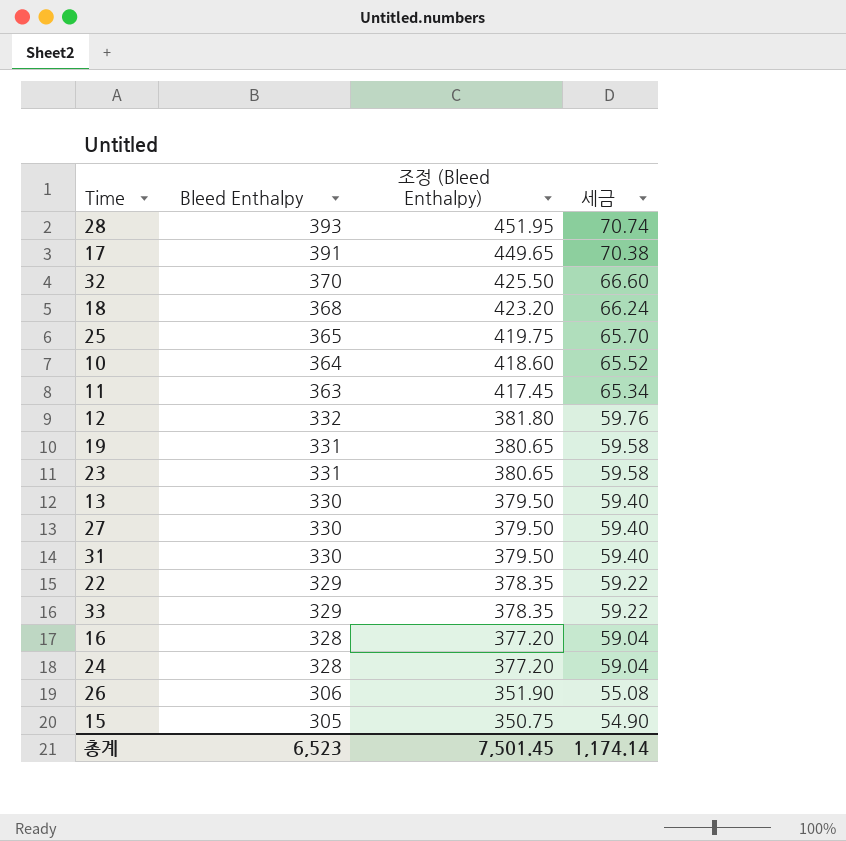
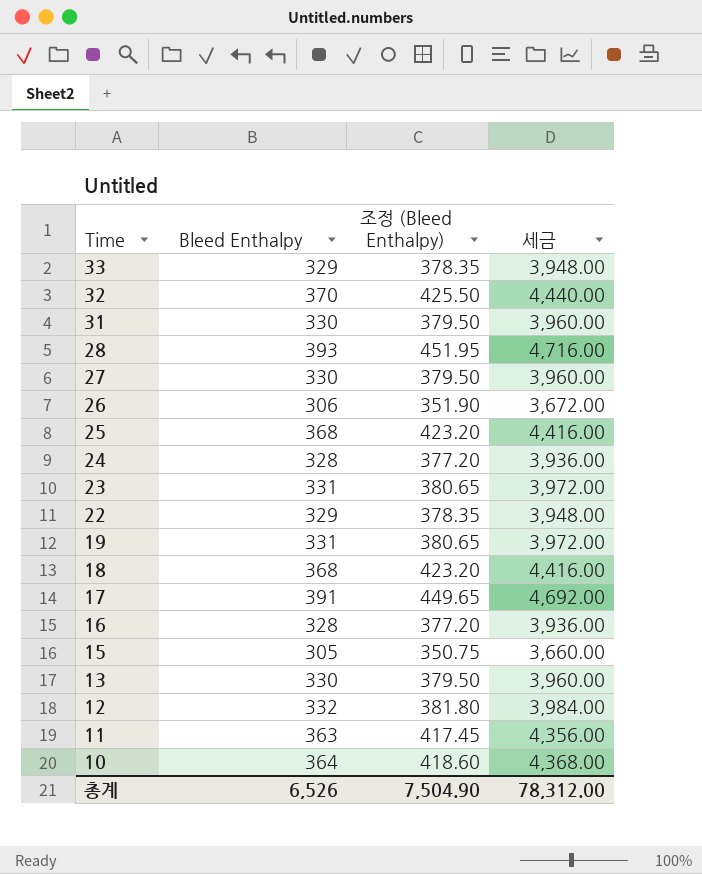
row order: Bleed Enthalpy descending -> Time descending
column 세금 | formula: [Bleed Enthalpy] * 0.18 -> [Bleed Enthalpy] * 12
25 | Bleed Enthalpy: 365 -> 368
25 | 조정 (Bleed Enthalpy): 419.75 -> 423.20
총계 | Bleed Enthalpy: 6,523 -> 6,526
총계 | 조정 (Bleed Enthalpy): 7,501.45 -> 7,504.90
총계 | 세금: 1,174.14 -> 78,312.00

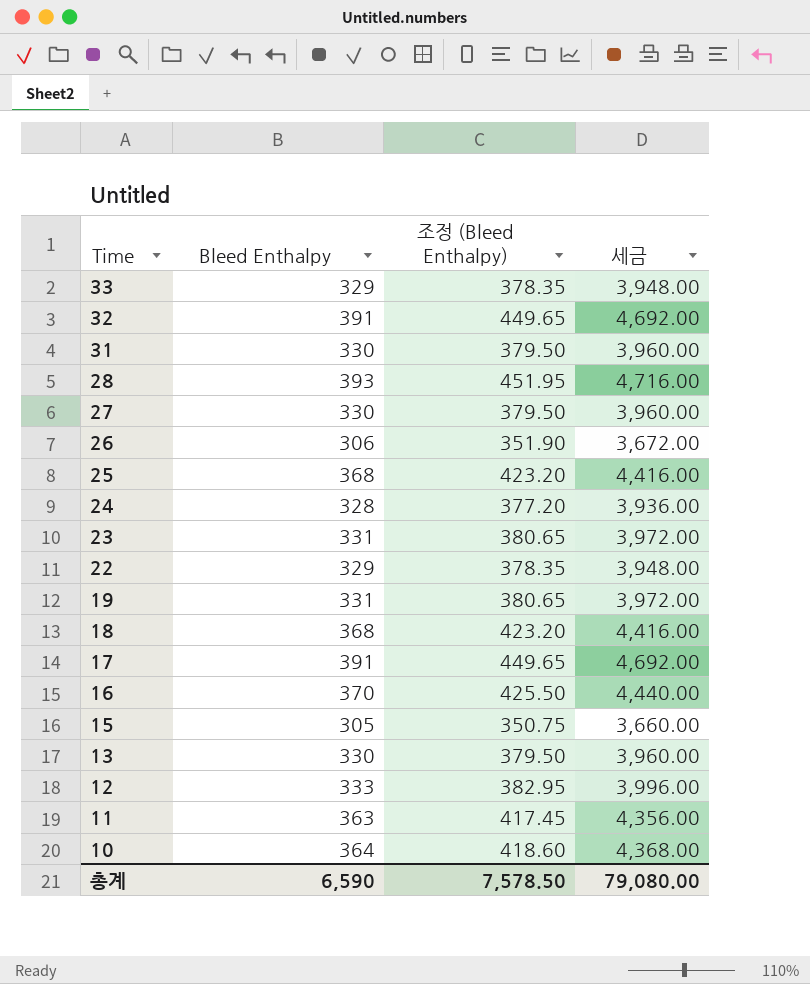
32 | Bleed Enthalpy: 370 -> 391
32 | 조정 (Bleed Enthalpy): 425.50 -> 449.65
32 | 세금: 4,440.00 -> 4,692.00
16 | Bleed Enthalpy: 328 -> 370
16 | 조정 (Bleed Enthalpy): 377.20 -> 425.50
16 | 세금: 3,936.00 -> 4,440.00
12 | Bleed Enthalpy: 332 -> 333
12 | 조정 (Bleed Enthalpy): 381.80 -> 382.95
12 | 세금: 3,984.00 -> 3,996.00
총계 | Bleed Enthalpy: 6,526 -> 6,590
총계 | 조정 (Bleed Enthalpy): 7,504.90 -> 7,578.50
총계 | 세금: 78,312.00 -> 79,080.00

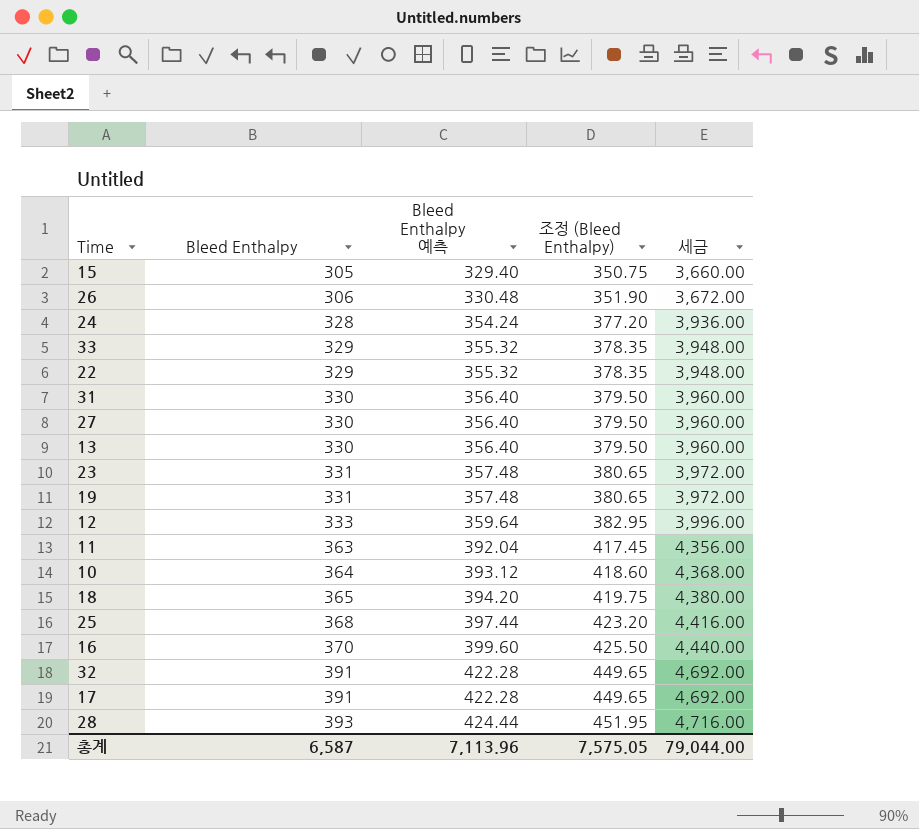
row order: Time descending -> Bleed Enthalpy ascending
column Bleed Enthalpy 예측 | formula: none -> [Bleed Enthalpy] * 1.08
18 | Bleed Enthalpy: 368 -> 365
18 | 조정 (Bleed Enthalpy): 423.20 -> 419.75
18 | 세금: 4,416.00 -> 4,380.00
총계 | Bleed Enthalpy: 6,590 -> 6,587
총계 | 조정 (Bleed Enthalpy): 7,578.50 -> 7,575.05
총계 | 세금: 79,080.00 -> 79,044.00

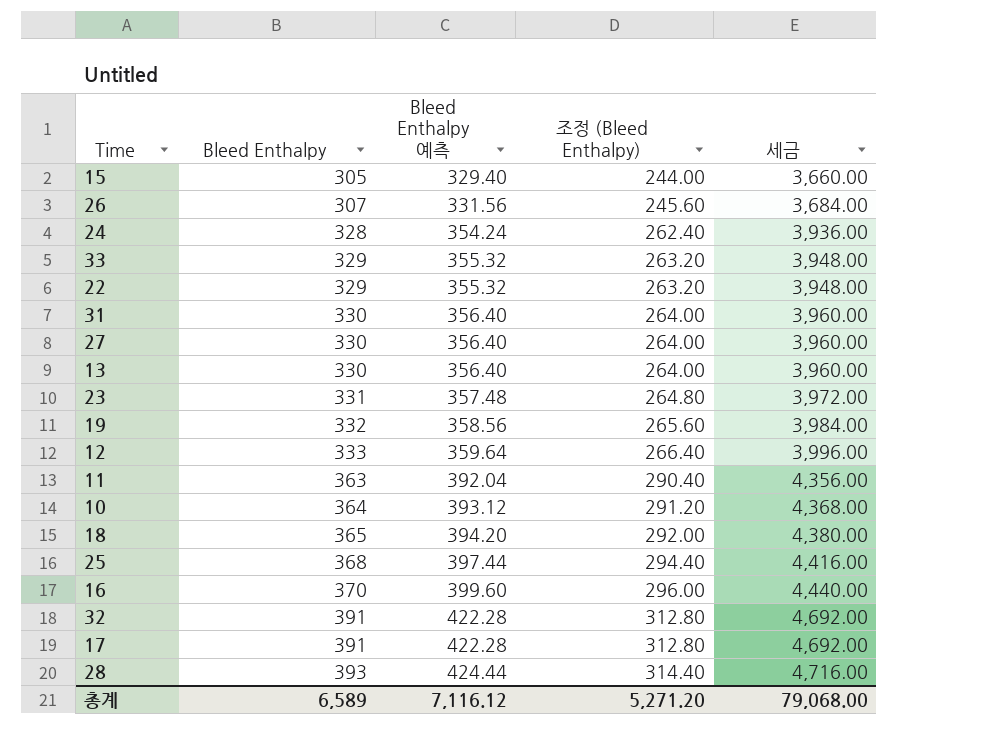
column 조정 (Bleed Enthalpy) | formula: [Bleed Enthalpy] * 1.15 -> [Bleed Enthalpy] * 0.8
26 | Bleed Enthalpy: 306 -> 307
26 | Bleed Enthalpy 예측: 330.48 -> 331.56
26 | 세금: 3,672.00 -> 3,684.00
19 | Bleed Enthalpy: 331 -> 332
19 | Bleed Enthalpy 예측: 357.48 -> 358.56
19 | 세금: 3,972.00 -> 3,984.00
총계 | Bleed Enthalpy: 6,587 -> 6,589
총계 | Bleed Enthalpy 예측: 7,113.96 -> 7,116.12
총계 | 조정 (Bleed Enthalpy): 7,575.05 -> 5,271.20
총계 | 세금: 79,044.00 -> 79,068.00

